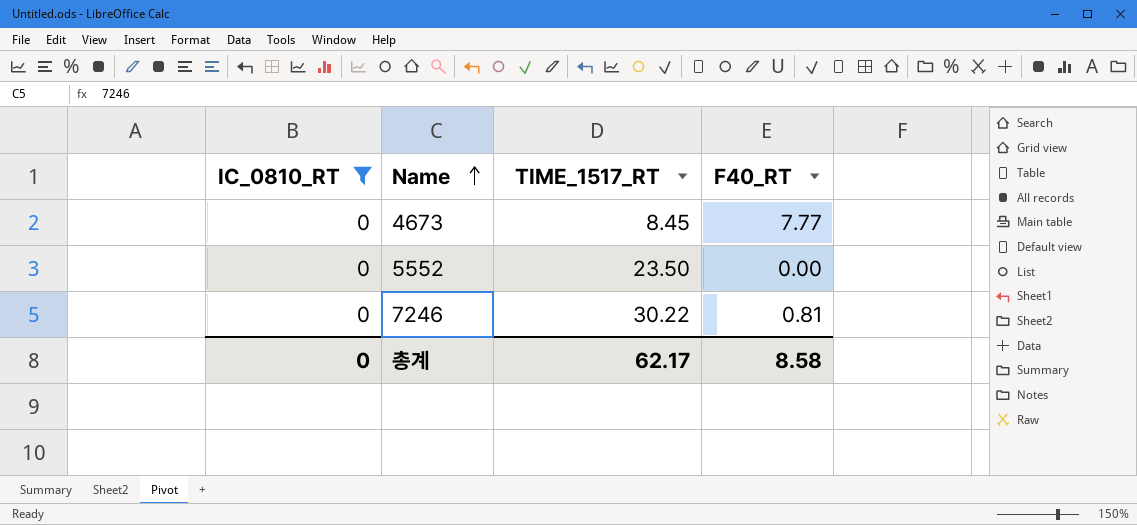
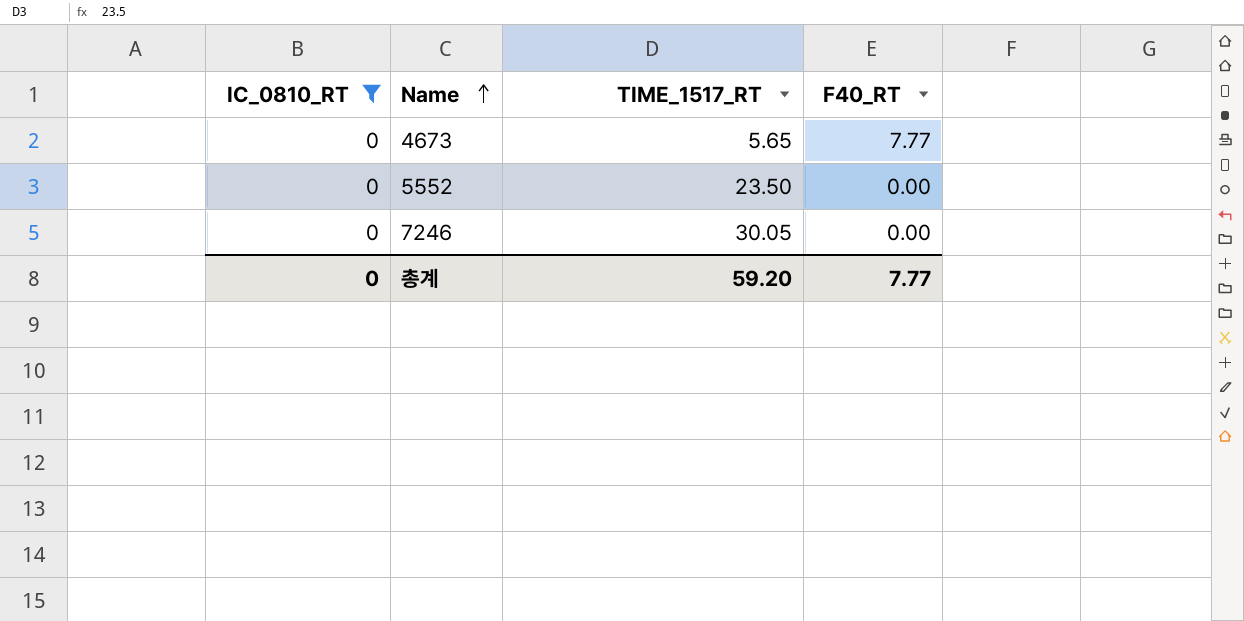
4673 | TIME_1517_RT: 8.45 -> 5.65
7246 | TIME_1517_RT: 30.22 -> 30.05
7246 | F40_RT: 0.81 -> 0.00
총계 | TIME_1517_RT: 62.17 -> 59.20
총계 | F40_RT: 8.58 -> 7.77

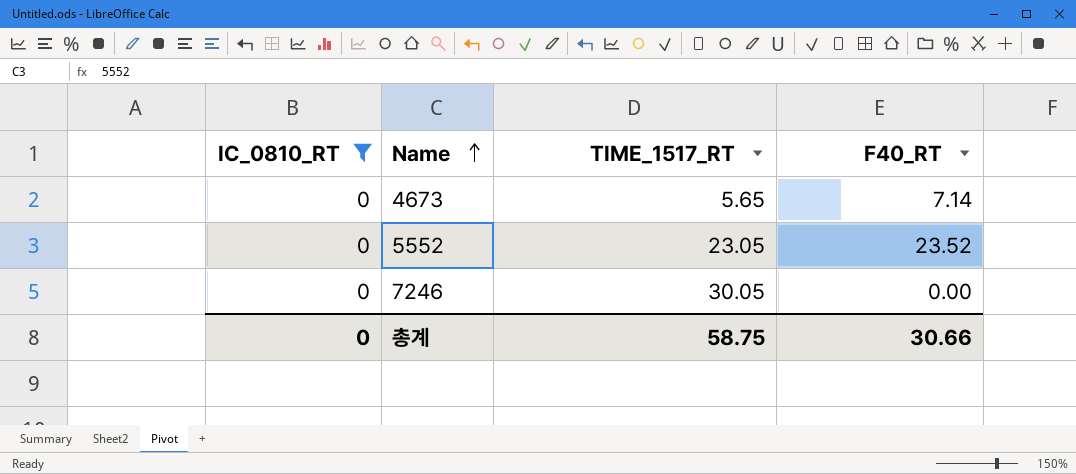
4673 | F40_RT: 7.77 -> 7.14
5552 | TIME_1517_RT: 23.50 -> 23.05
5552 | F40_RT: 0.00 -> 23.52
총계 | TIME_1517_RT: 59.20 -> 58.75
총계 | F40_RT: 7.77 -> 30.66

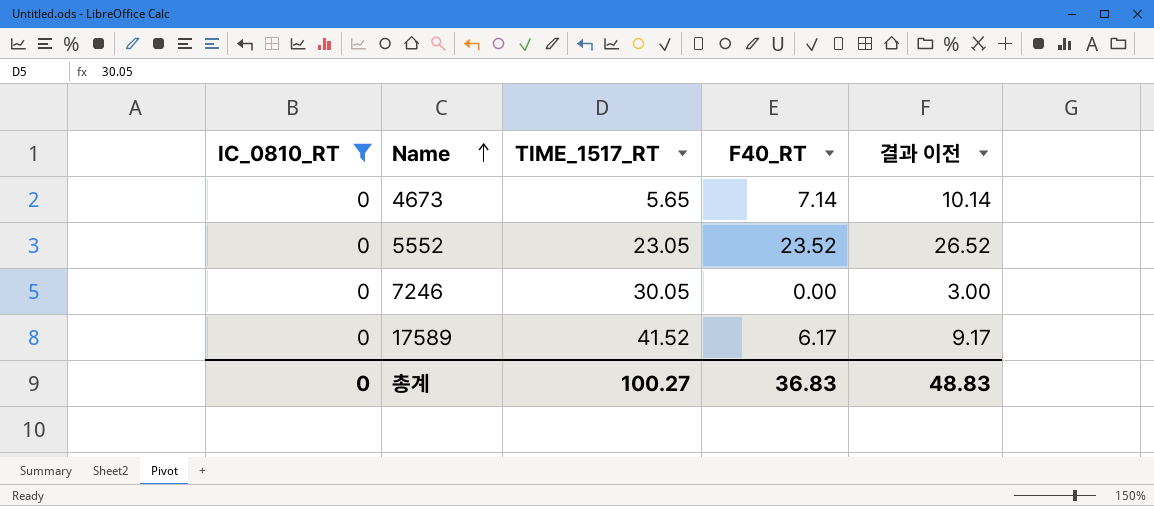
column 결과 이전 | formula: none -> [F40_RT] + 3
row 17589: none -> 0 | 41.52 | 6.17 | 9.17
총계 | TIME_1517_RT: 58.75 -> 100.27
총계 | F40_RT: 30.66 -> 36.83

